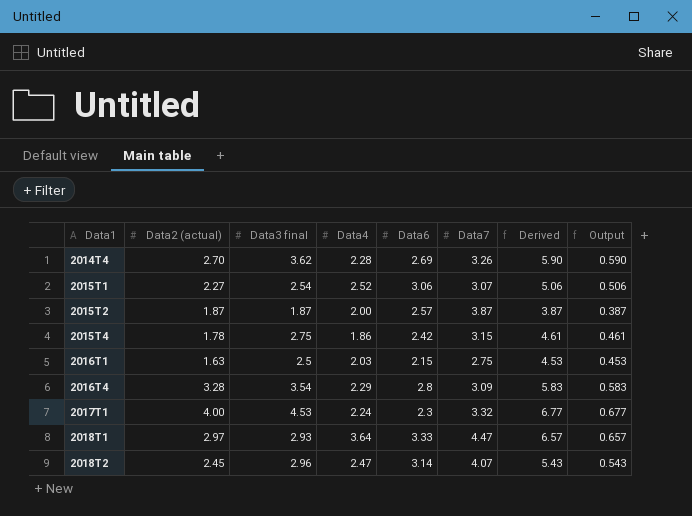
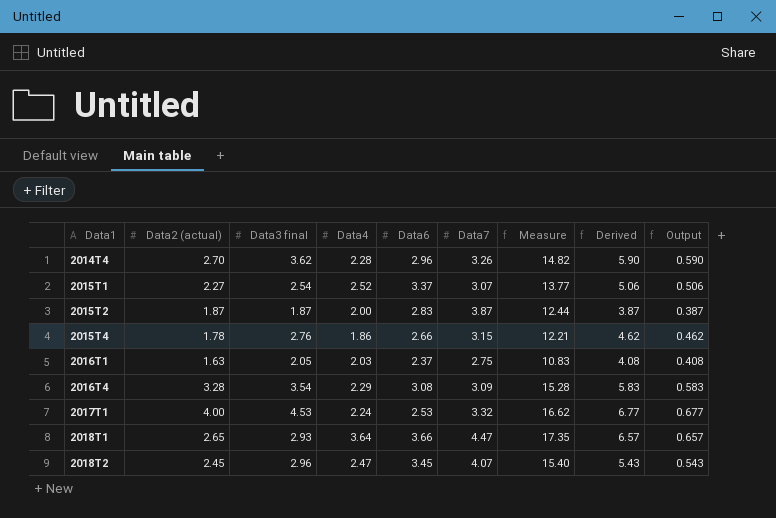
column Measure | formula: none -> [Data2 (actual)] + [Data3 final] + [Data4] + [Data6] + [Data7]
2014T4 | Data6: 2.69 -> 2.96
2015T1 | Data6: 3.06 -> 3.37
2015T2 | Data6: 2.57 -> 2.83
2015T4 | Data3 final: 2.75 -> 2.76
2015T4 | Data6: 2.42 -> 2.66
2015T4 | Derived: 4.61 -> 4.62
2015T4 | Output: 0.461 -> 0.462
2016T1 | Data3 final: 2.5 -> 2.05
2016T1 | Data6: 2.15 -> 2.37
2016T1 | Derived: 4.53 -> 4.08
2016T1 | Output: 0.453 -> 0.408
2016T4 | Data6: 2.8 -> 3.08
2017T1 | Data6: 2.3 -> 2.53
2018T1 | Data2 (actual): 2.97 -> 2.65
2018T1 | Data6: 3.33 -> 3.66
2018T2 | Data6: 3.14 -> 3.45

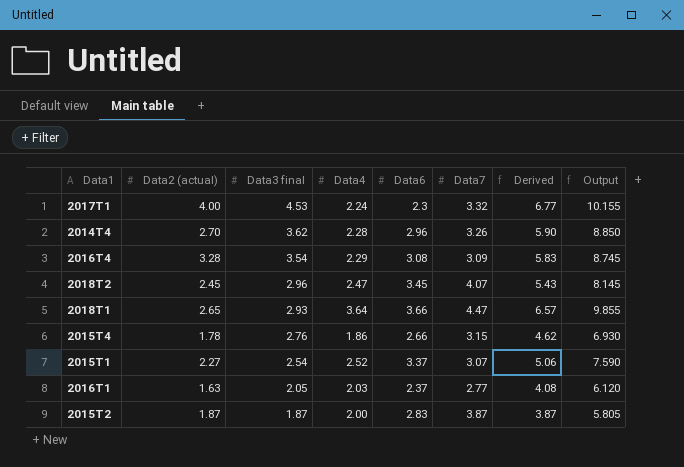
row order: Data1 ascending -> Data3 final descending
column Measure | formula: [Data2 (actual)] + [Data3 final] + [Data4] + [Data6] + [Data7] -> none
column Output | formula: [Derived] * 0.1 -> [Derived] * 1.5
2017T1 | Data6: 2.53 -> 2.3
2016T1 | Data7: 2.75 -> 2.77

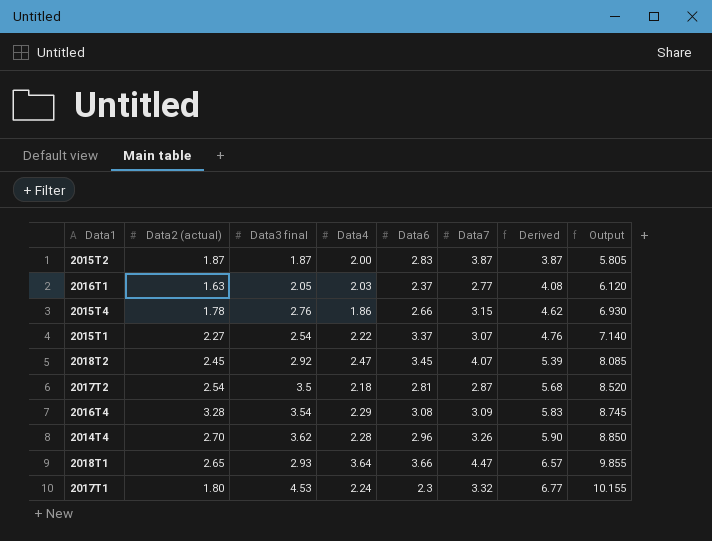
row order: Data3 final descending -> Derived ascending
2015T1 | Data4: 2.52 -> 2.22
2015T1 | Derived: 5.06 -> 4.76
2015T1 | Output: 7.590 -> 7.140
2018T2 | Data3 final: 2.96 -> 2.92
2018T2 | Derived: 5.43 -> 5.39
2018T2 | Output: 8.145 -> 8.085
row 2017T2: none -> 2.54 | 3.5 | 2.18 | 2.81 | 2.87 | 5.68 | 8.520
2017T1 | Data2 (actual): 4.00 -> 1.80

